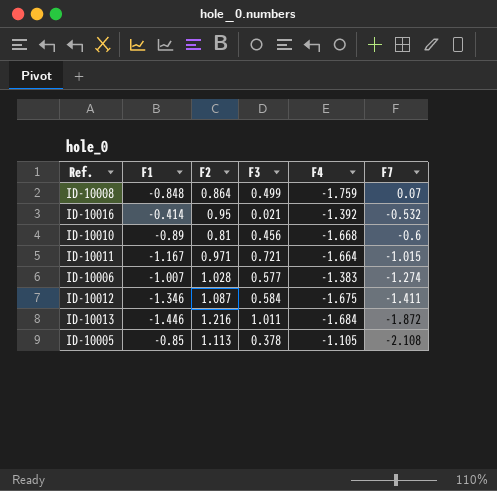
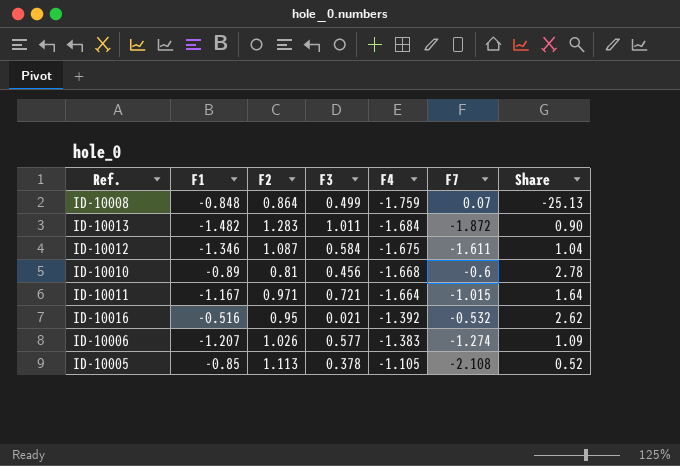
row order: F7 descending -> F4 ascending
column Share | formula: none -> [F4] / [F7]
ID-10013 | F1: -1.446 -> -1.482
ID-10013 | F2: 1.216 -> 1.283
ID-10012 | F7: -1.411 -> -1.611
ID-10016 | F1: -0.414 -> -0.516
ID-10006 | F1: -1.007 -> -1.207
ID-10006 | F2: 1.028 -> 1.026

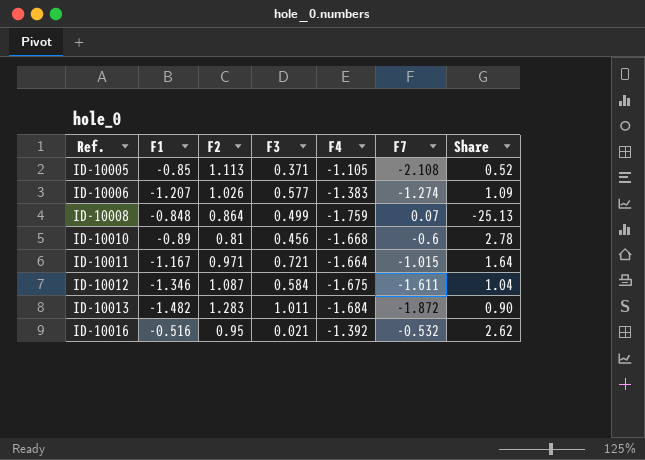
row order: F4 ascending -> Ref. ascending
ID-10005 | F3: 0.378 -> 0.371

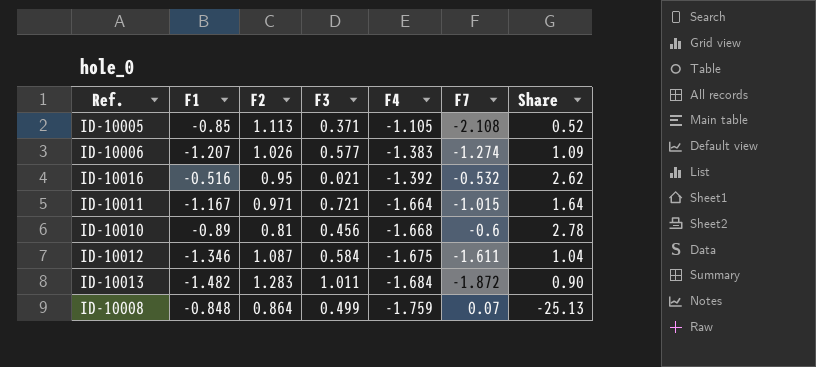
row order: Ref. ascending -> F4 descending

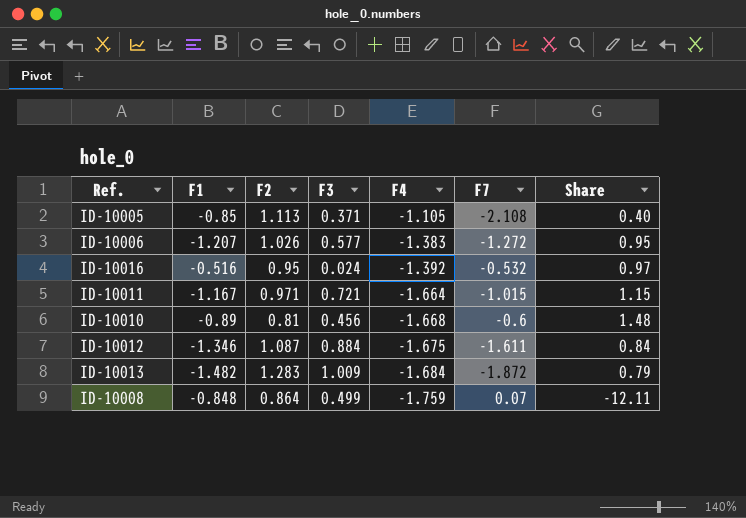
column Share | formula: [F4] / [F7] -> [F1] / [F7]
ID-10006 | F7: -1.274 -> -1.272
ID-10016 | F3: 0.021 -> 0.024
ID-10012 | F3: 0.584 -> 0.884
ID-10013 | F3: 1.011 -> 1.009

